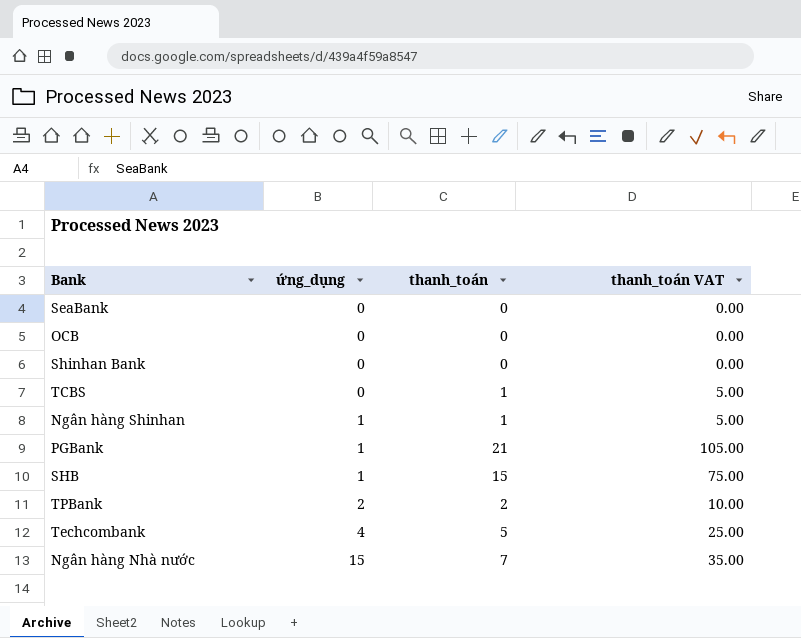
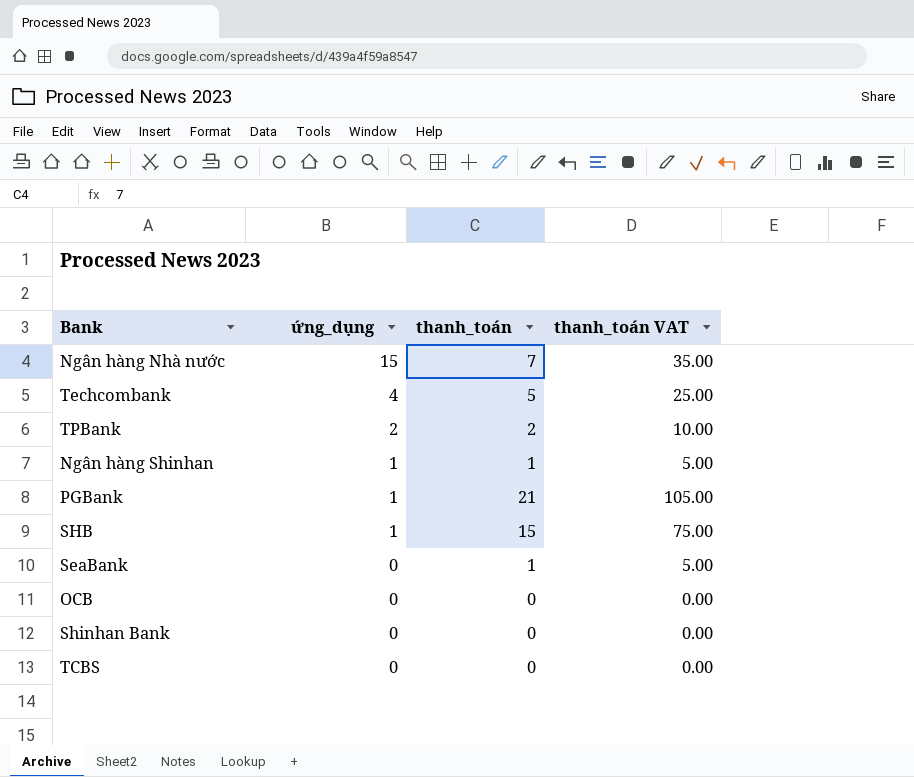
row order: ứng_dụng ascending -> ứng_dụng descending
SeaBank | thanh_toán: 0 -> 1
SeaBank | thanh_toán VAT: 0.00 -> 5.00
TCBS | thanh_toán: 1 -> 0
TCBS | thanh_toán VAT: 5.00 -> 0.00

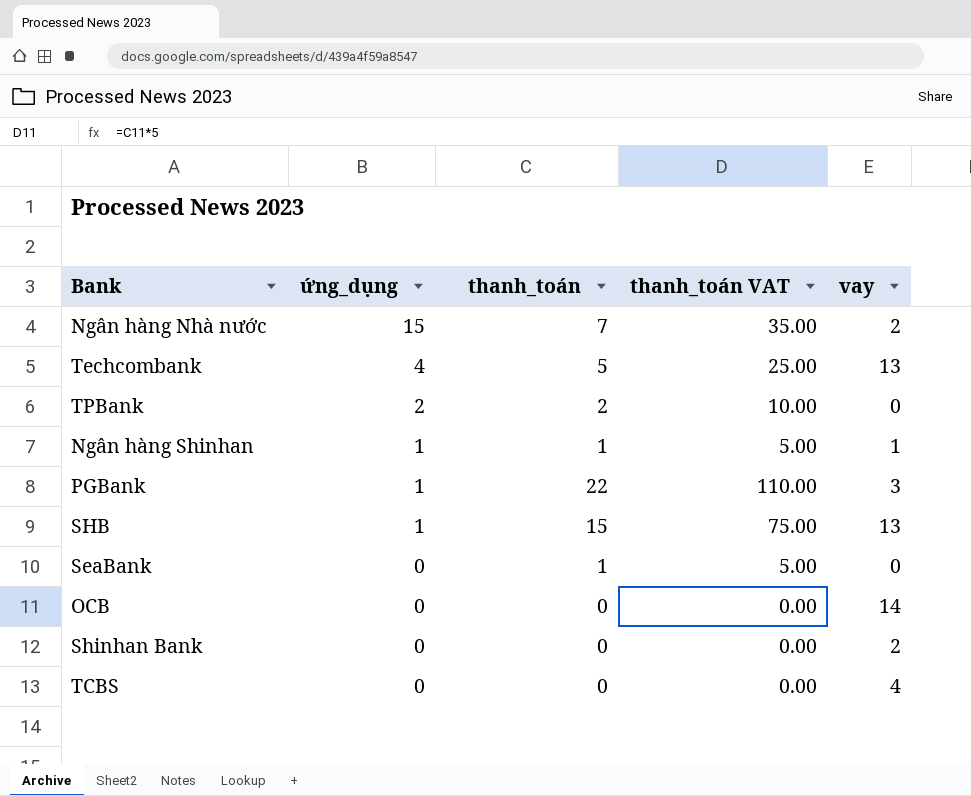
column vay | position: none -> 5
PGBank | thanh_toán: 21 -> 22
PGBank | thanh_toán VAT: 105.00 -> 110.00

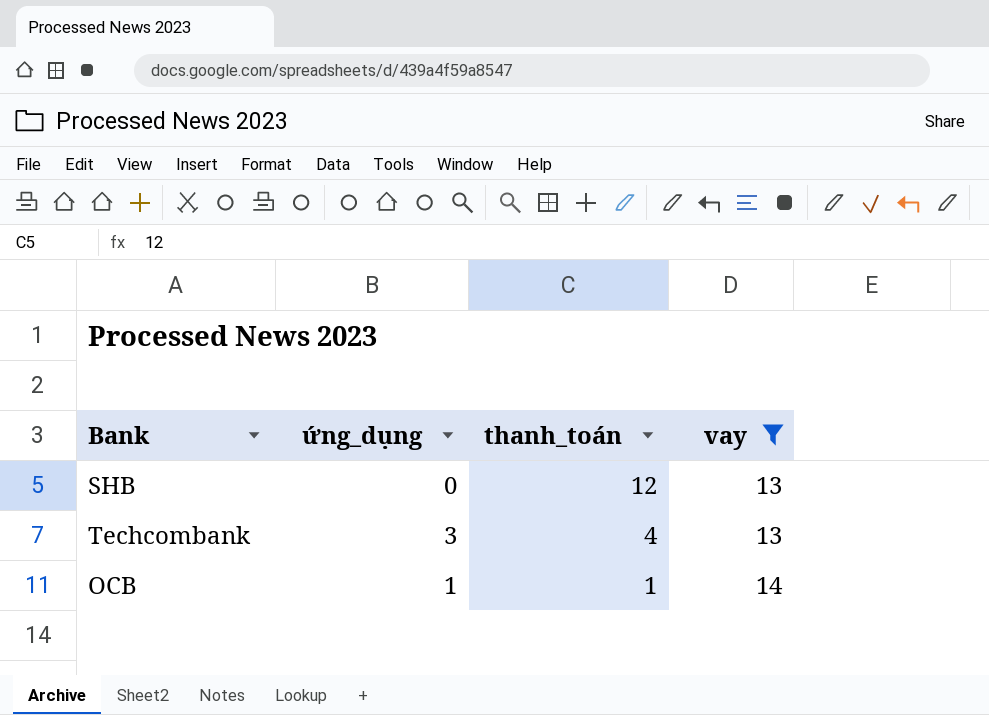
filter: none -> vay >= 13
row order: ứng_dụng descending -> thanh_toán descending
column thanh_toán VAT | formula: [thanh_toán] * 5 -> none
SHB | ứng_dụng: 1 -> 0
SHB | thanh_toán: 15 -> 12
Techcombank | ứng_dụng: 4 -> 3
Techcombank | thanh_toán: 5 -> 4
OCB | ứng_dụng: 0 -> 1
OCB | thanh_toán: 0 -> 1

